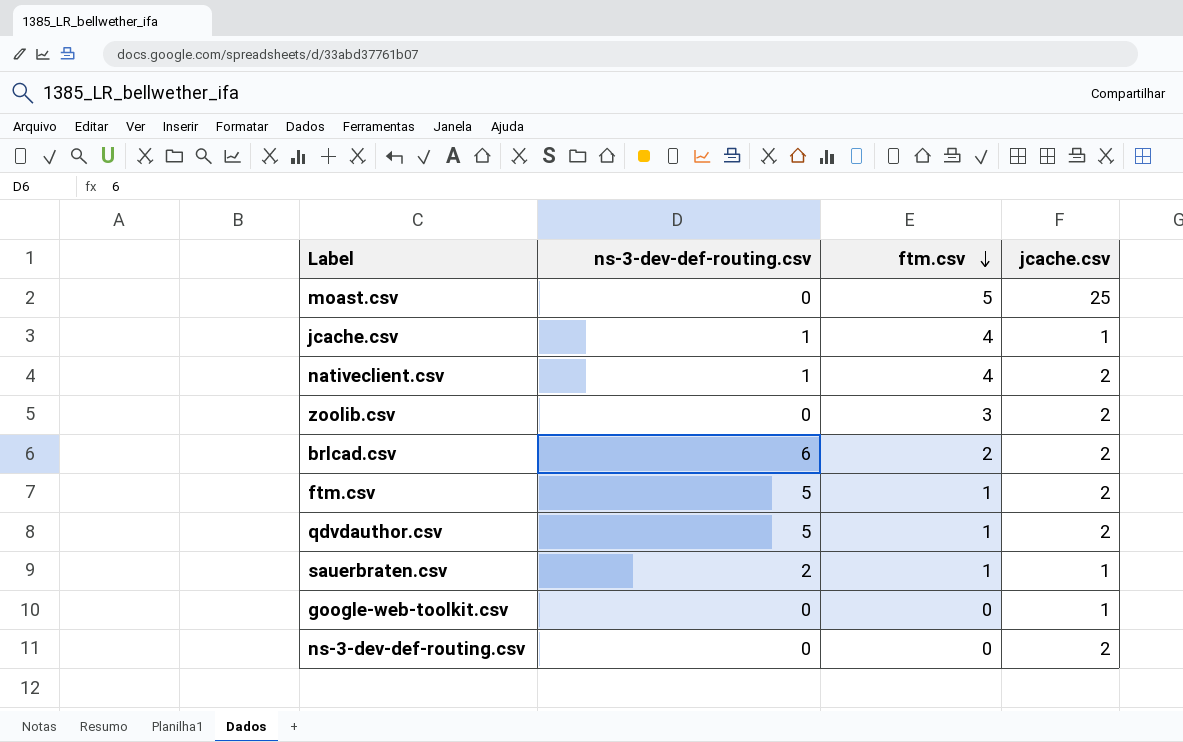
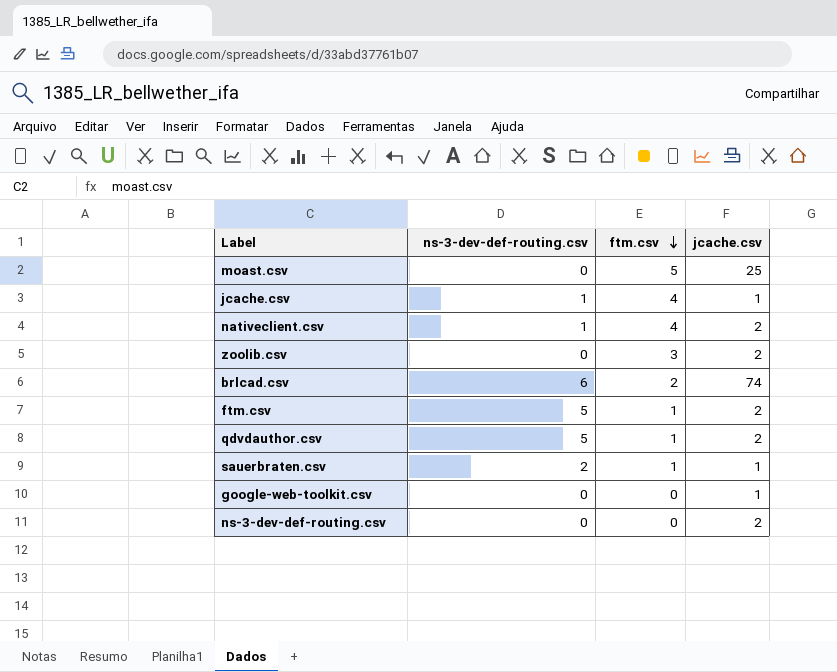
brlcad.csv | jcache.csv: 2 -> 74

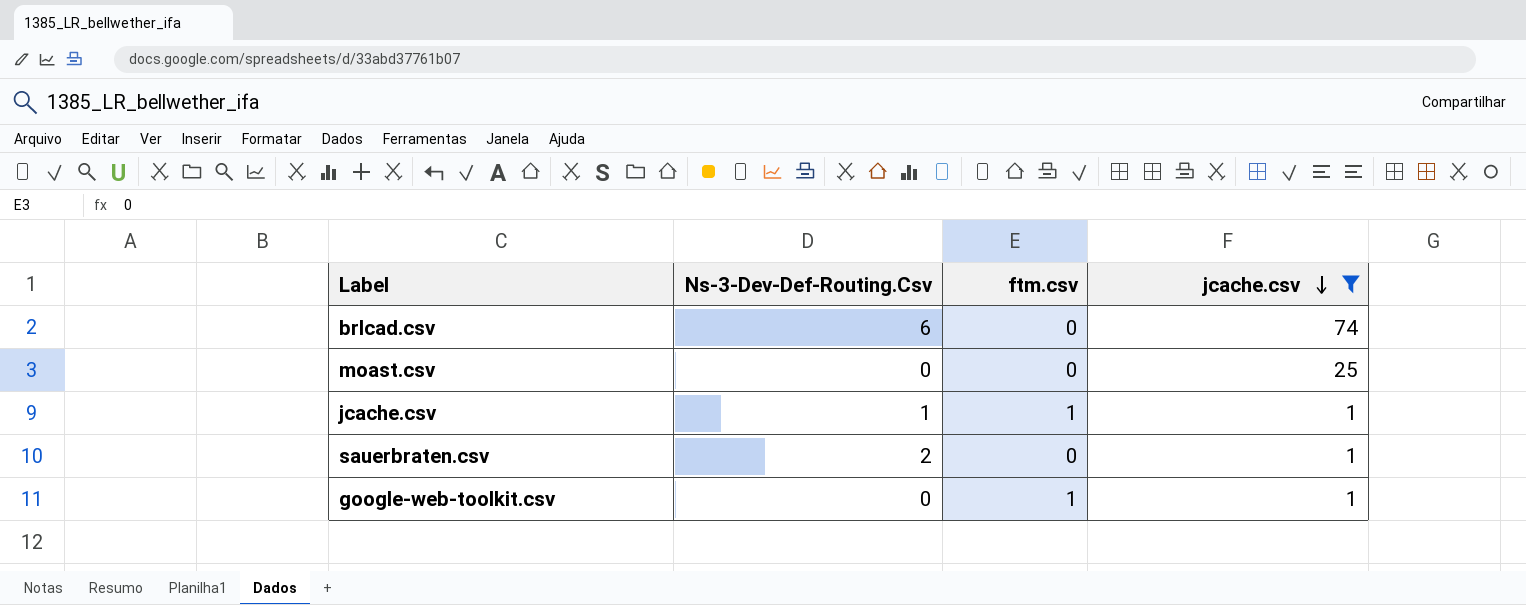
filter: none -> jcache.csv != 2
row order: ftm.csv descending -> jcache.csv descending
column name: ns-3-dev-def-routing.csv -> Ns-3-Dev-Def-Routing.Csv
brlcad.csv | ftm.csv: 2 -> 0
moast.csv | ftm.csv: 5 -> 0
jcache.csv | ftm.csv: 4 -> 1
sauerbraten.csv | ftm.csv: 1 -> 0
google-web-toolkit.csv | ftm.csv: 0 -> 1

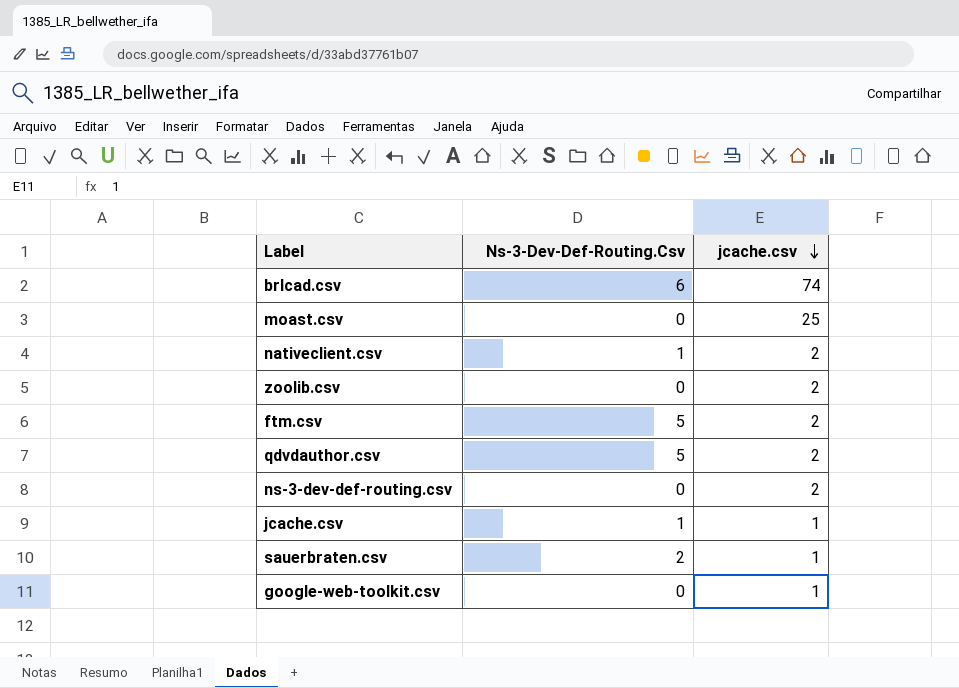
filter: jcache.csv != 2 -> none
column ftm.csv | position: 3 -> none

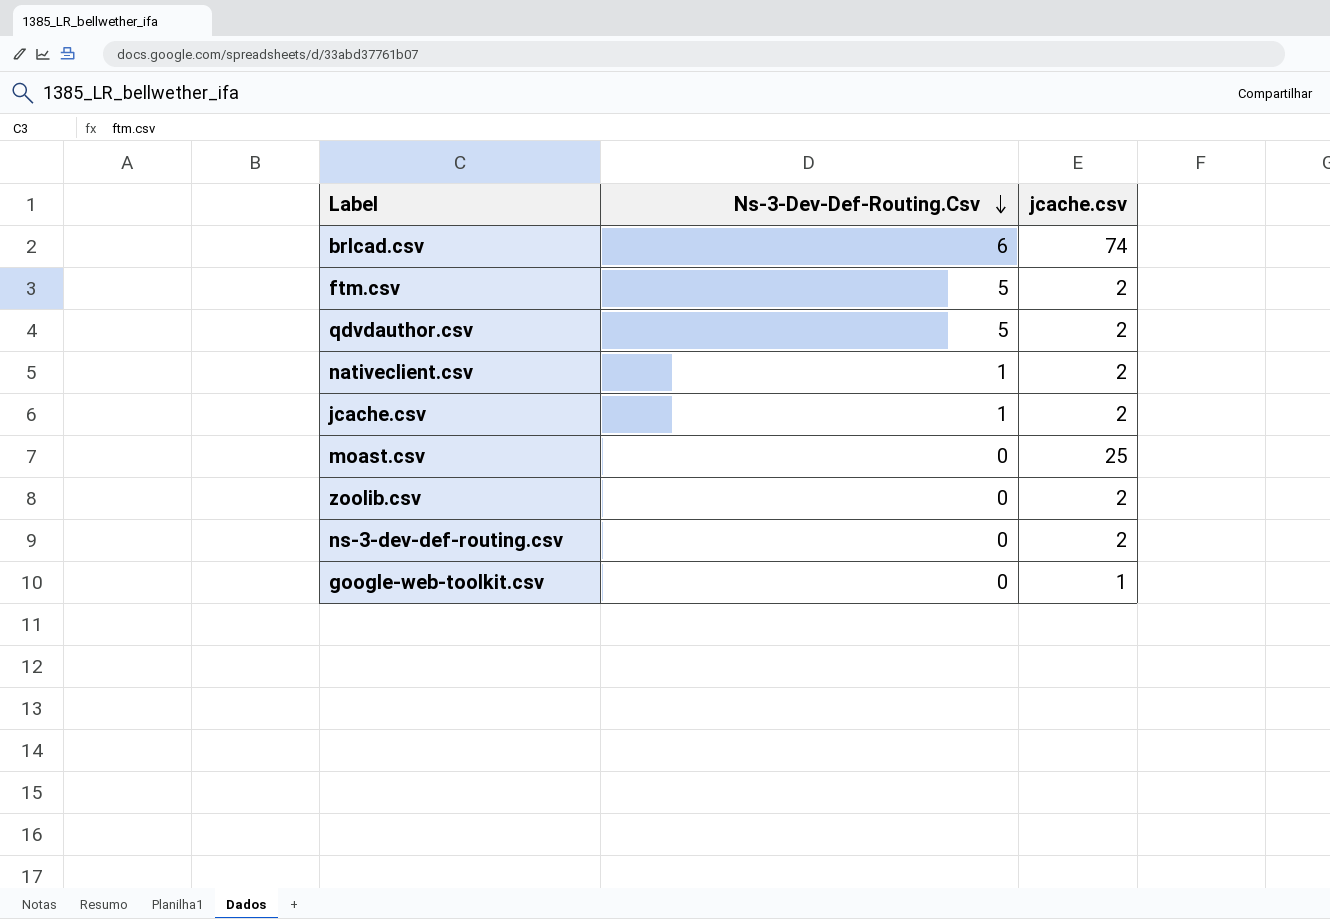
row order: jcache.csv descending -> Ns-3-Dev-Def-Routing.Csv descending
row sauerbraten.csv: 2 | 1 -> none
jcache.csv | jcache.csv: 1 -> 2

